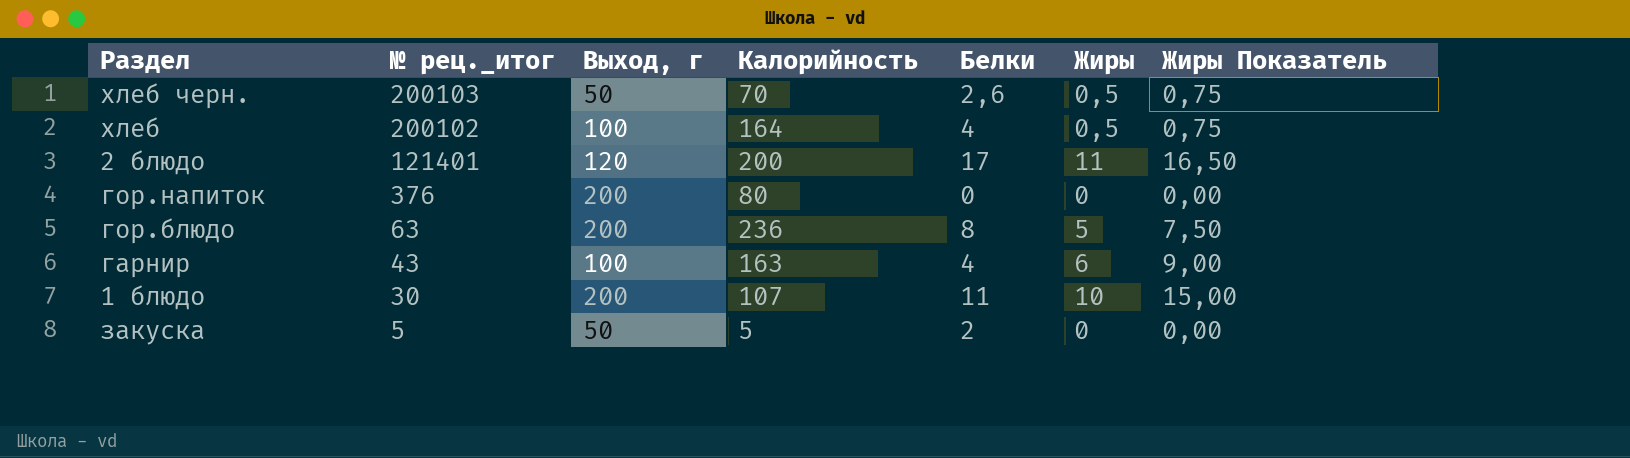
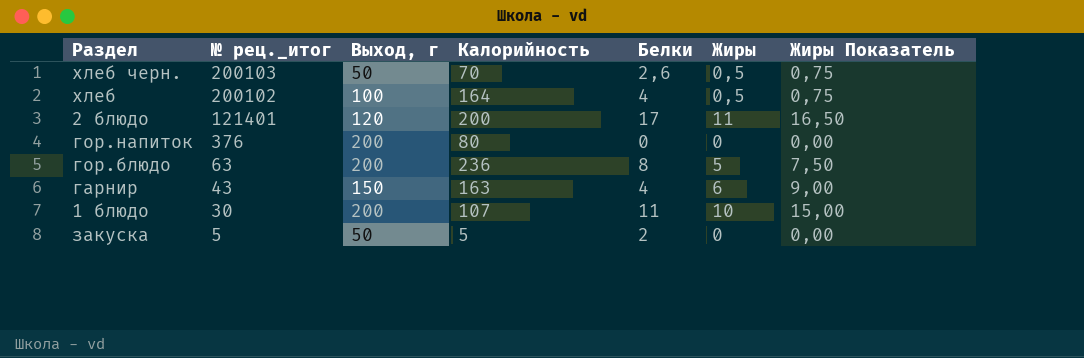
гарнир | Выход, г: 100 -> 150

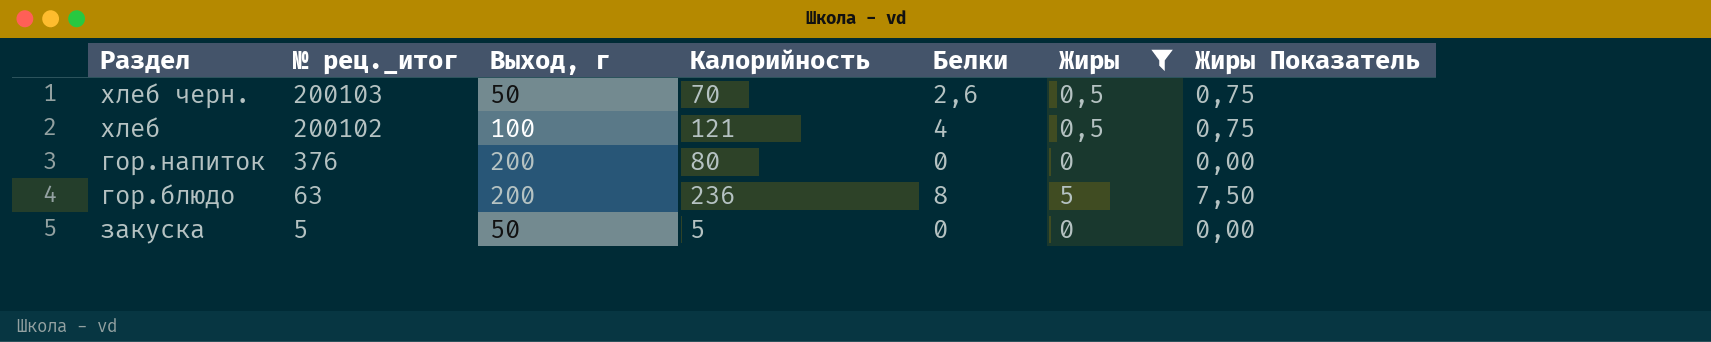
filter: none -> Жиры <= 5
хлеб | Калорийность: 164 -> 121
закуска | Белки: 2 -> 0

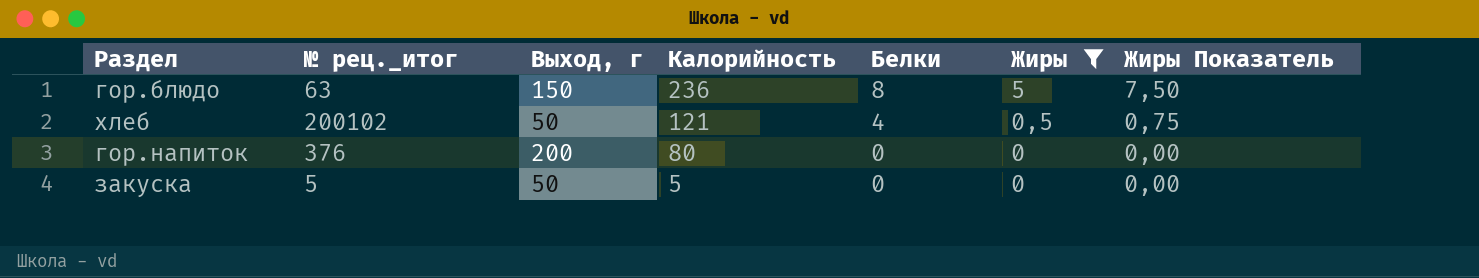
row order: № рец._итог descending -> Калорийность descending
row хлеб черн.: 200103 | 50 | 70 | 2,6 | 0,5 | 0,75 -> none
гор.блюдо | Выход, г: 200 -> 150
хлеб | Выход, г: 100 -> 50

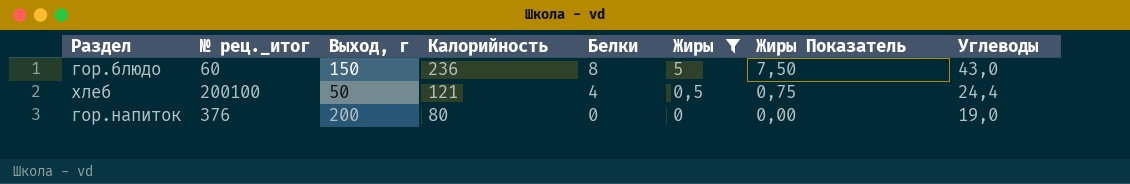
column Углеводы | position: none -> 8
row закуска: 5 | 50 | 5 | 0 | 0 | 0,00 -> none
гор.блюдо | № рец._итог: 63 -> 60
хлеб | № рец._итог: 200102 -> 200100

